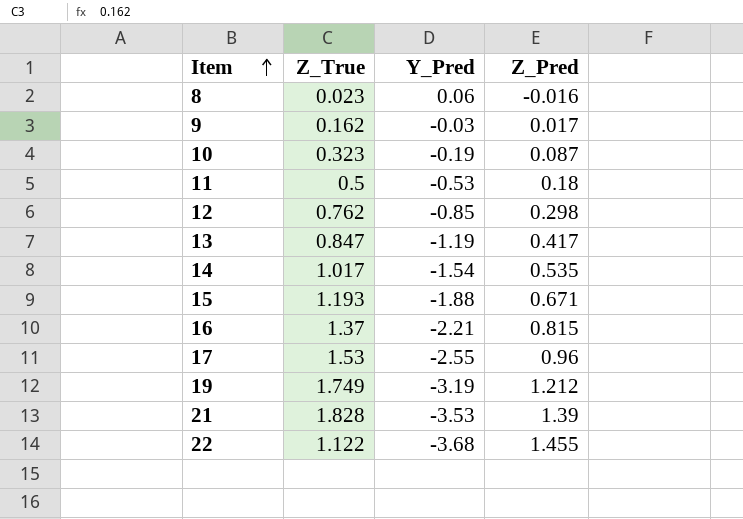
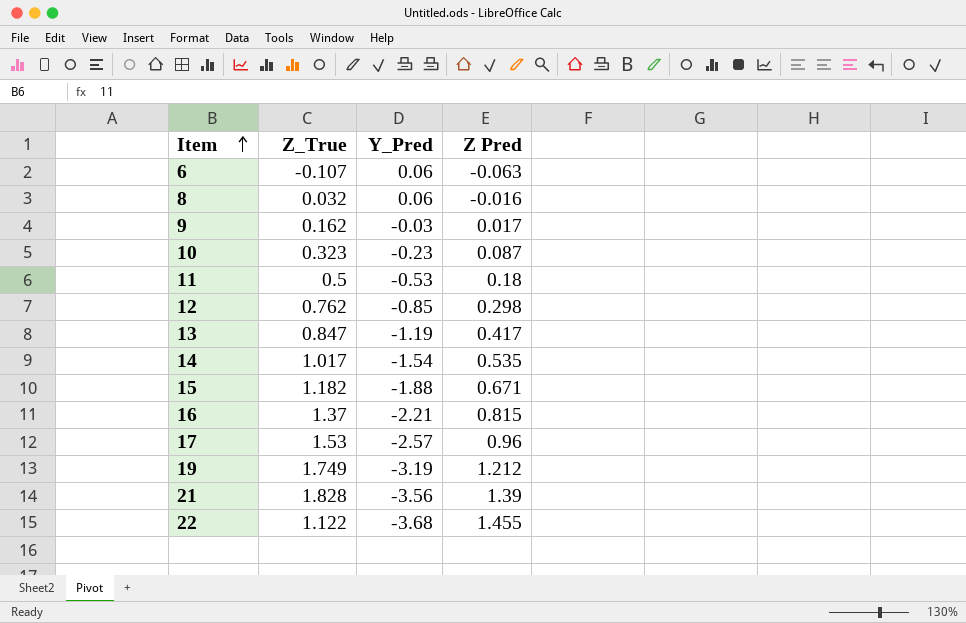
column name: Z_Pred -> Z Pred
row 6: none -> -0.107 | 0.06 | -0.063
8 | Z_True: 0.023 -> 0.032
10 | Y_Pred: -0.19 -> -0.23
15 | Z_True: 1.193 -> 1.182
17 | Y_Pred: -2.55 -> -2.57
21 | Y_Pred: -3.53 -> -3.56

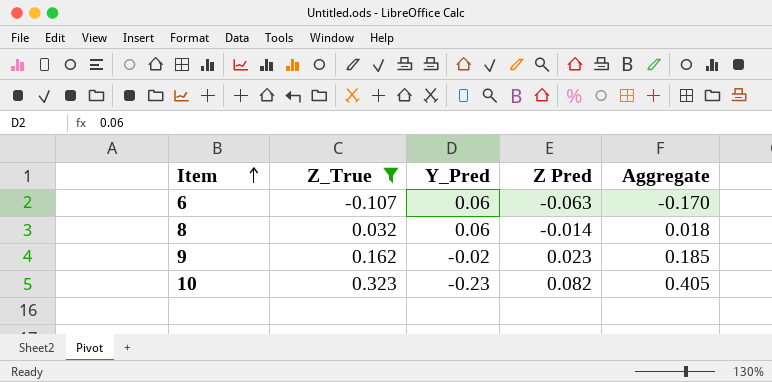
filter: none -> Z_True <= 0.323
column Aggregate | formula: none -> [Z_True] + [Z Pred]
8 | Z Pred: -0.016 -> -0.014
9 | Y_Pred: -0.03 -> -0.02
9 | Z Pred: 0.017 -> 0.023
10 | Z Pred: 0.087 -> 0.082

